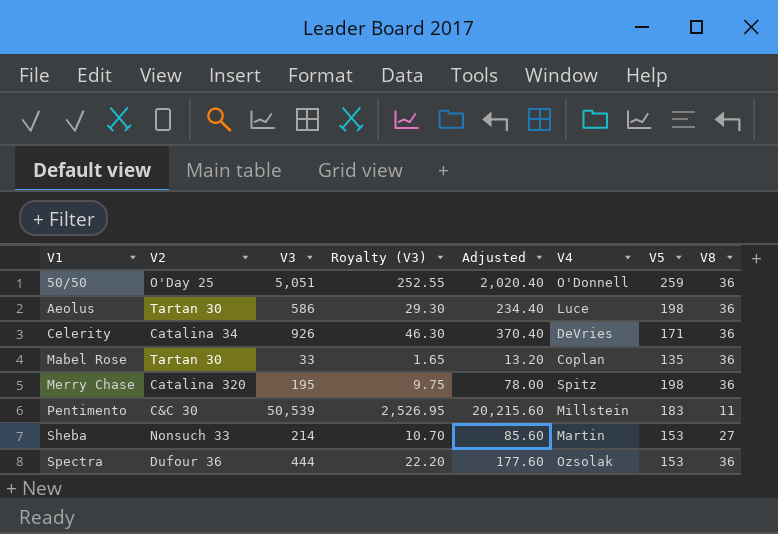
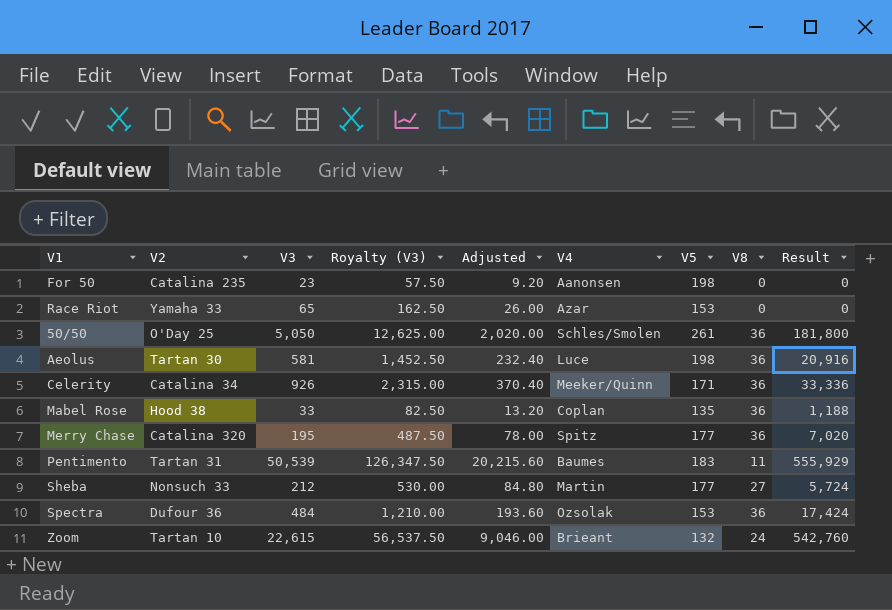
column Royalty (V3) | formula: [V3] * 0.05 -> [V3] * 2.5
column Result | formula: none -> [V3] * [V8]
row For 50: none -> Catalina 235 | 23 | 57.50 | 9.20 | Aanonsen | 198 | 0 | 0
row Race Riot: none -> Yamaha 33 | 65 | 162.50 | 26.00 | Azar | 153 | 0 | 0
50/50 | V3: 5,051 -> 5,050
50/50 | Adjusted: 2,020.40 -> 2,020.00
50/50 | V4: O'Donnell -> Schles/Smolen
50/50 | V5: 259 -> 261
Aeolus | V3: 586 -> 581
Aeolus | Adjusted: 234.40 -> 232.40
Celerity | V4: DeVries -> Meeker/Quinn
Mabel Rose | V2: Tartan 30 -> Hood 38
Merry Chase | V5: 198 -> 177
Pentimento | V2: C&C 30 -> Tartan 31
Pentimento | V4: Millstein -> Baumes
Sheba | V3: 214 -> 212
Sheba | Adjusted: 85.60 -> 84.80
Sheba | V5: 153 -> 177
Spectra | V3: 444 -> 484
Spectra | Adjusted: 177.60 -> 193.60
row Zoom: none -> Tartan 10 | 22,615 | 56,537.50 | 9,046.00 | Brieant | 132 | 24 | 542,760

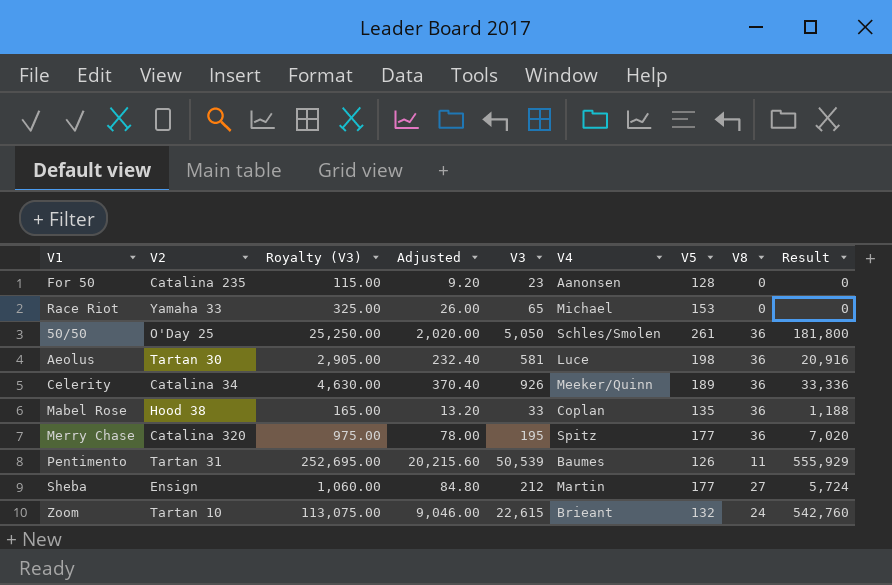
column Royalty (V3) | formula: [V3] * 2.5 -> [V3] * 5
column V3 | position: 3 -> 5
row Spectra: Dufour 36 | 484 | 1,210.00 | 193.60 | Ozsolak | 153 | 36 | 17,424 -> none
For 50 | V5: 198 -> 128
Race Riot | V4: Azar -> Michael
Celerity | V5: 171 -> 189
Pentimento | V5: 183 -> 126
Sheba | V2: Nonsuch 33 -> Ensign

